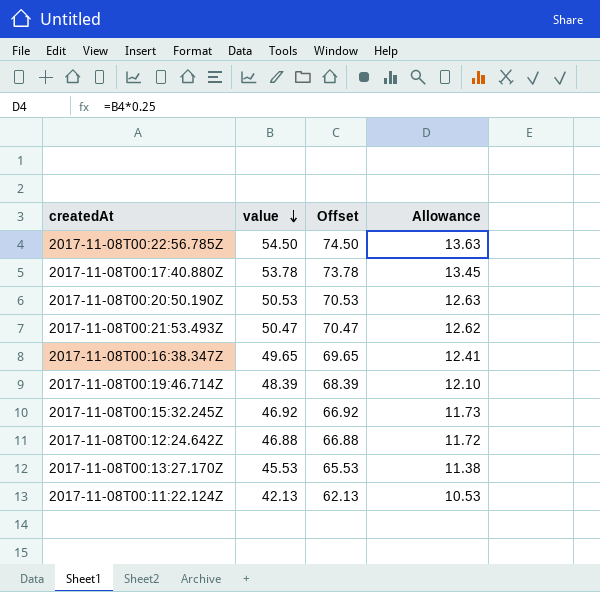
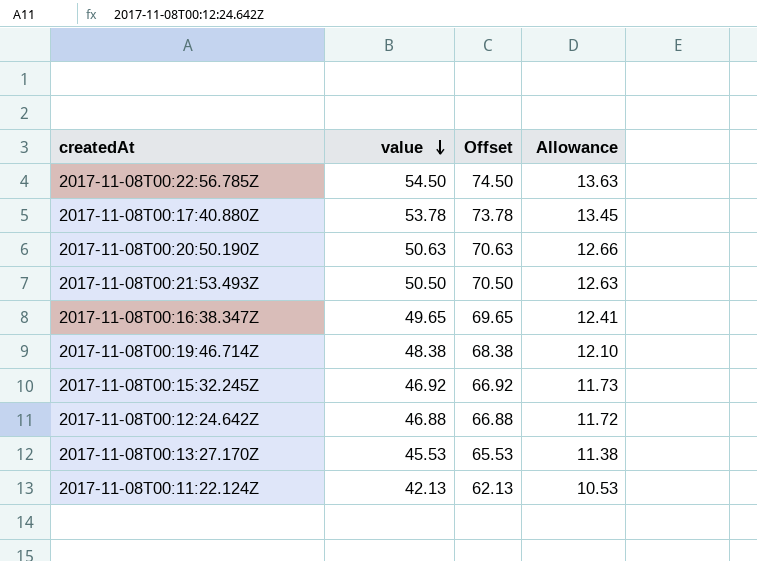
2017-11-08T00:20:50.190Z | value: 50.53 -> 50.63
2017-11-08T00:20:50.190Z | Offset: 70.53 -> 70.63
2017-11-08T00:20:50.190Z | Allowance: 12.63 -> 12.66
2017-11-08T00:21:53.493Z | value: 50.47 -> 50.50
2017-11-08T00:21:53.493Z | Offset: 70.47 -> 70.50
2017-11-08T00:21:53.493Z | Allowance: 12.62 -> 12.63
2017-11-08T00:19:46.714Z | value: 48.39 -> 48.38
2017-11-08T00:19:46.714Z | Offset: 68.39 -> 68.38

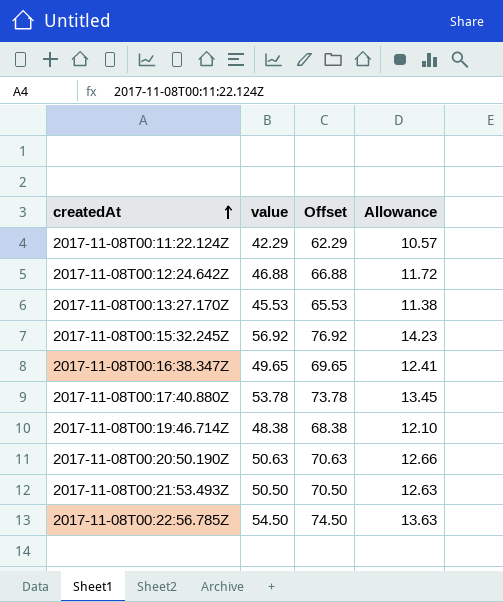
row order: value descending -> createdAt ascending
2017-11-08T00:11:22.124Z | value: 42.13 -> 42.29
2017-11-08T00:11:22.124Z | Offset: 62.13 -> 62.29
2017-11-08T00:11:22.124Z | Allowance: 10.53 -> 10.57
2017-11-08T00:15:32.245Z | value: 46.92 -> 56.92
2017-11-08T00:15:32.245Z | Offset: 66.92 -> 76.92
2017-11-08T00:15:32.245Z | Allowance: 11.73 -> 14.23

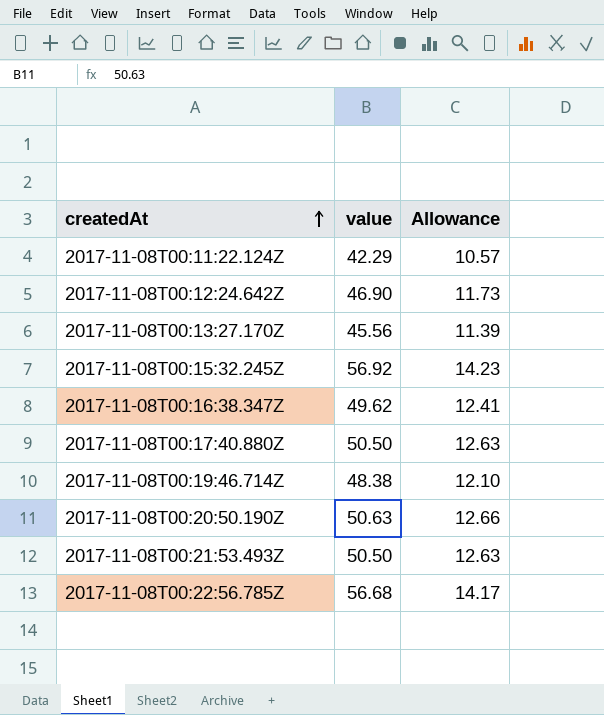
column Offset | formula: [value] + 20 -> none
2017-11-08T00:12:24.642Z | value: 46.88 -> 46.90
2017-11-08T00:12:24.642Z | Allowance: 11.72 -> 11.73
2017-11-08T00:13:27.170Z | value: 45.53 -> 45.56
2017-11-08T00:13:27.170Z | Allowance: 11.38 -> 11.39
2017-11-08T00:16:38.347Z | value: 49.65 -> 49.62
2017-11-08T00:17:40.880Z | value: 53.78 -> 50.50
2017-11-08T00:17:40.880Z | Allowance: 13.45 -> 12.63
2017-11-08T00:22:56.785Z | value: 54.50 -> 56.68
2017-11-08T00:22:56.785Z | Allowance: 13.63 -> 14.17

